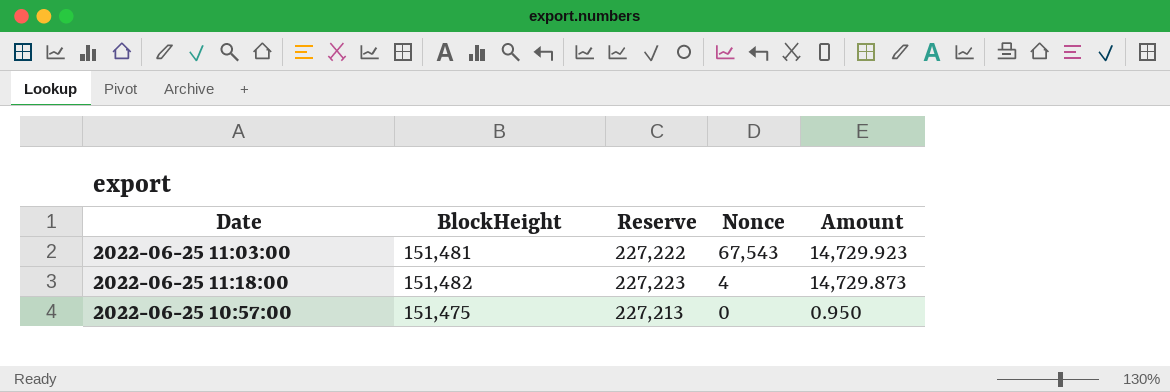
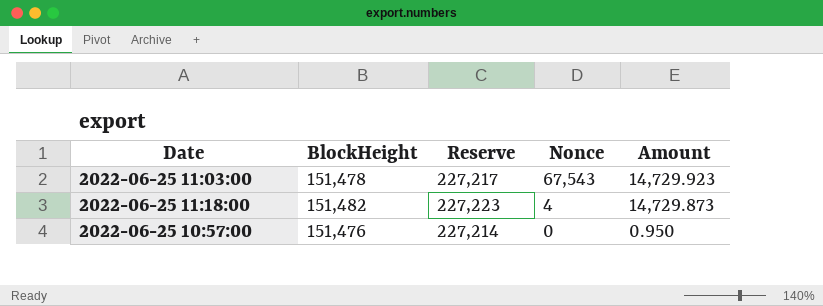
2022-06-25 11:03:00 | BlockHeight: 151,481 -> 151,478
2022-06-25 11:03:00 | Reserve: 227,222 -> 227,217
2022-06-25 10:57:00 | BlockHeight: 151,475 -> 151,476
2022-06-25 10:57:00 | Reserve: 227,213 -> 227,214

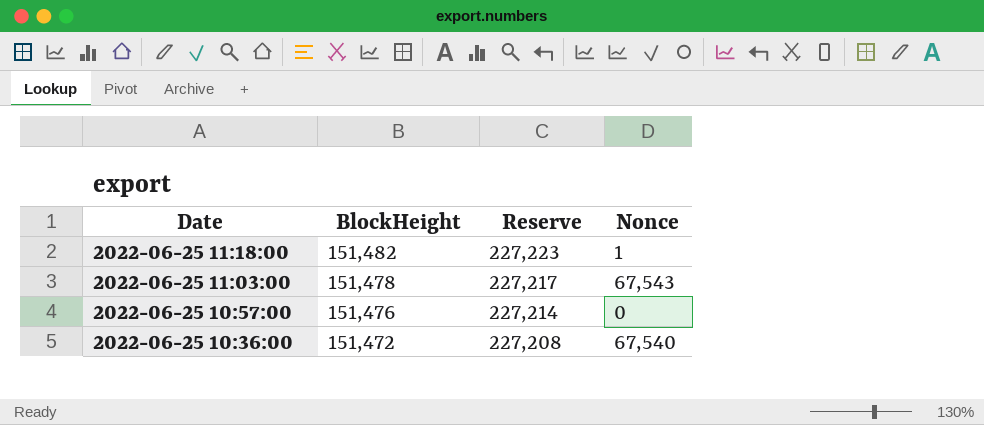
row order: Nonce descending -> Date descending
column Amount | position: 5 -> none
2022-06-25 11:18:00 | Nonce: 4 -> 1
row 2022-06-25 10:36:00: none -> 151,472 | 227,208 | 67,540

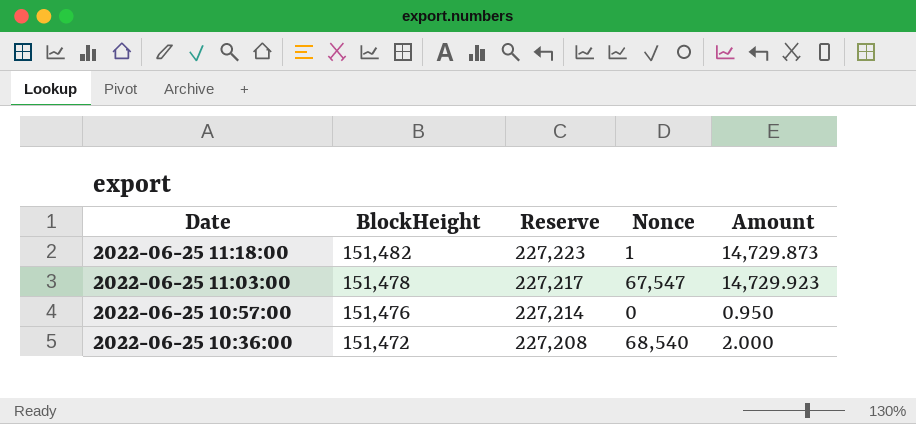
column Amount | position: none -> 5
2022-06-25 11:03:00 | Nonce: 67,543 -> 67,547
2022-06-25 10:36:00 | Nonce: 67,540 -> 68,540

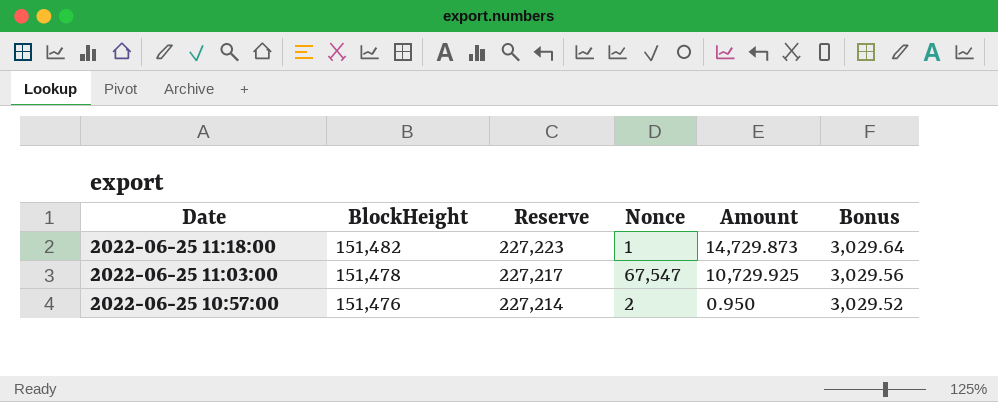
column Bonus | formula: none -> [BlockHeight] * 0.02
row 2022-06-25 10:36:00: 151,472 | 227,208 | 68,540 | 2.000 -> none
2022-06-25 11:03:00 | Amount: 14,729.923 -> 10,729.925
2022-06-25 10:57:00 | Nonce: 0 -> 2

